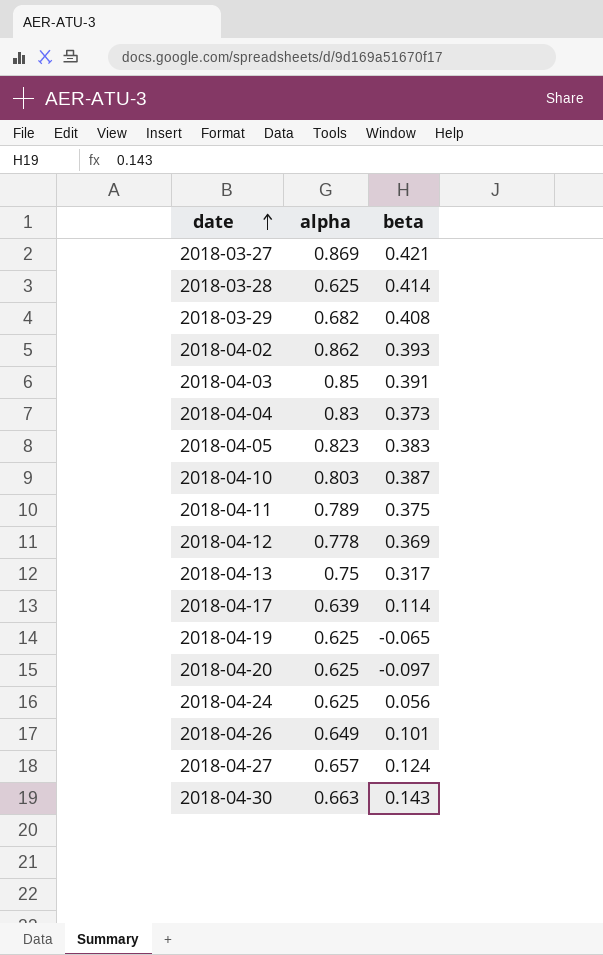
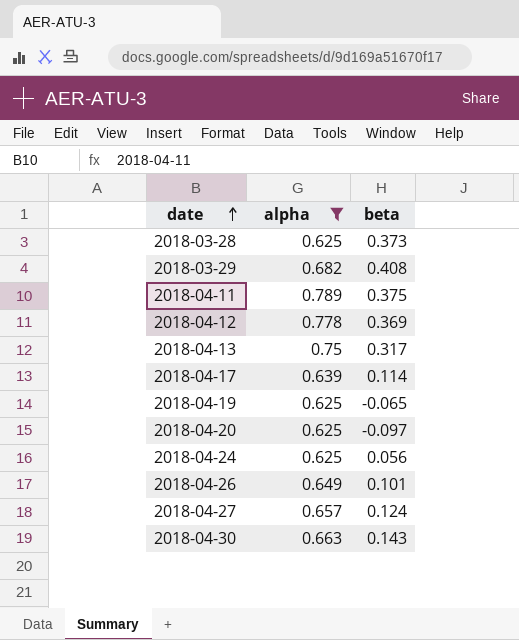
filter: none -> alpha <= 0.789
2018-03-28 | beta: 0.414 -> 0.373

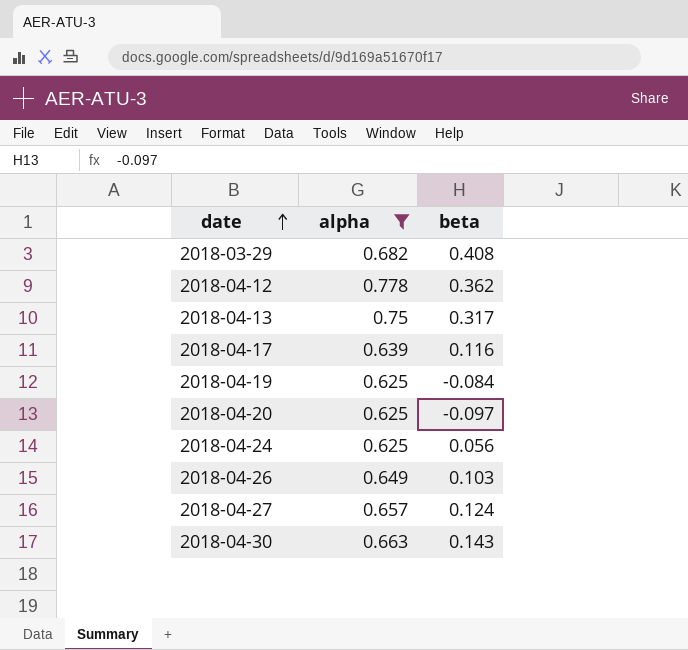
row 2018-03-28: 0.625 | 0.373 -> none
row 2018-04-11: 0.789 | 0.375 -> none
2018-04-12 | beta: 0.369 -> 0.362
2018-04-17 | beta: 0.114 -> 0.116
2018-04-19 | beta: -0.065 -> -0.084
2018-04-26 | beta: 0.101 -> 0.103

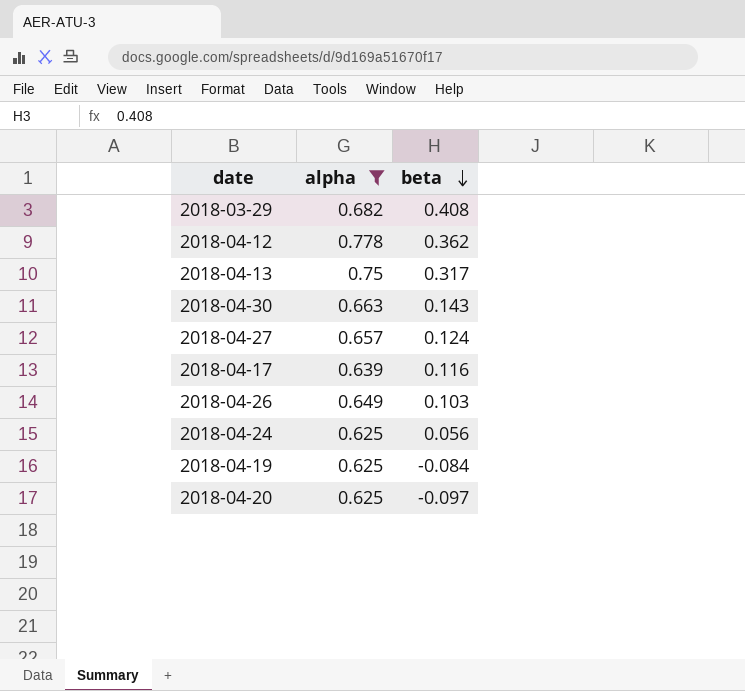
row order: date ascending -> beta descending

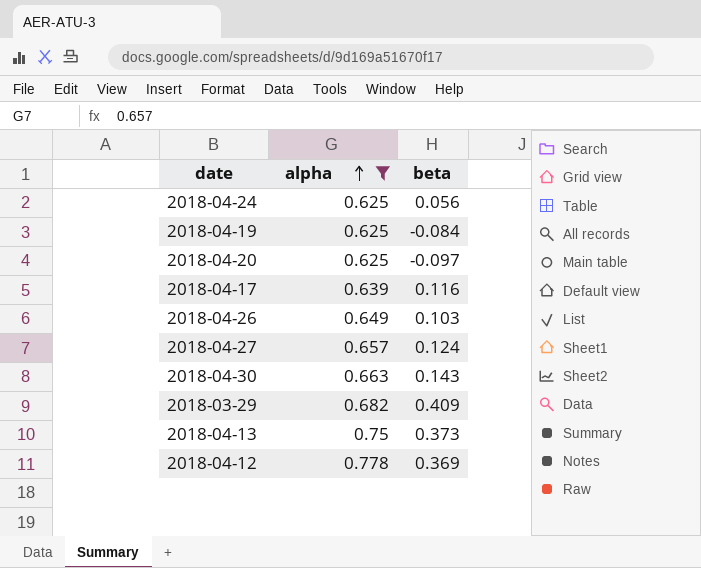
row order: beta descending -> alpha ascending
2018-03-29 | beta: 0.408 -> 0.409
2018-04-13 | beta: 0.317 -> 0.373
2018-04-12 | beta: 0.362 -> 0.369

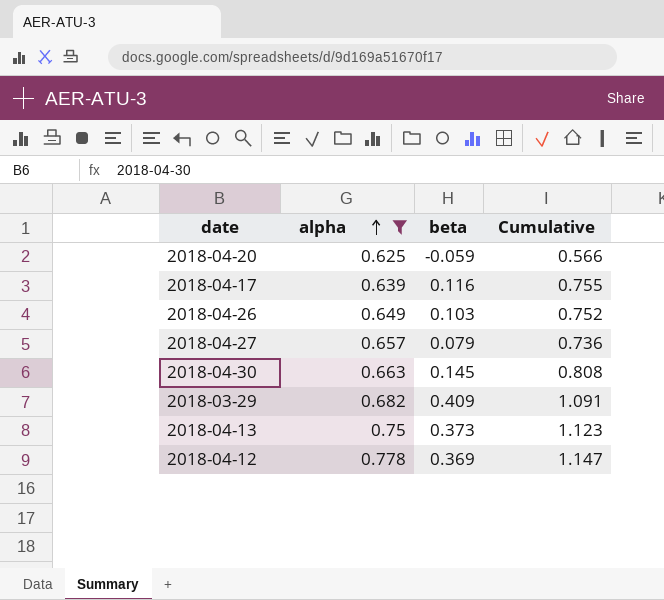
column Cumulative | formula: none -> [alpha] + [beta]
row 2018-04-24: 0.625 | 0.056 -> none
row 2018-04-19: 0.625 | -0.084 -> none
2018-04-20 | beta: -0.097 -> -0.059
2018-04-27 | beta: 0.124 -> 0.079
2018-04-30 | beta: 0.143 -> 0.145

